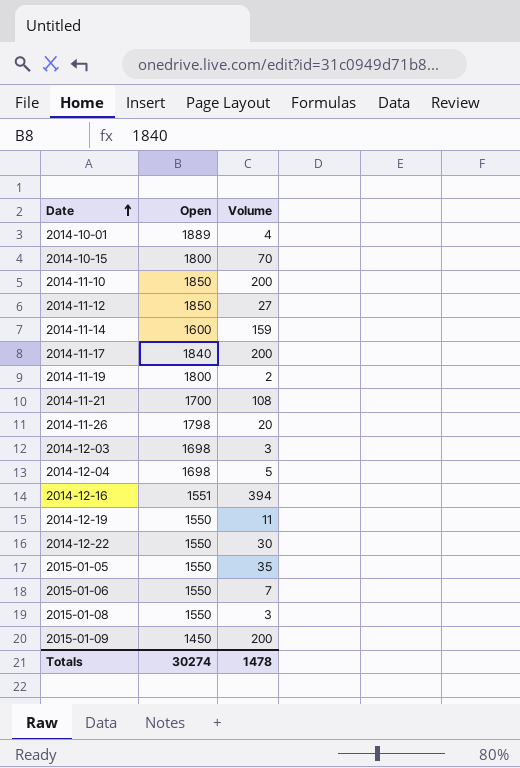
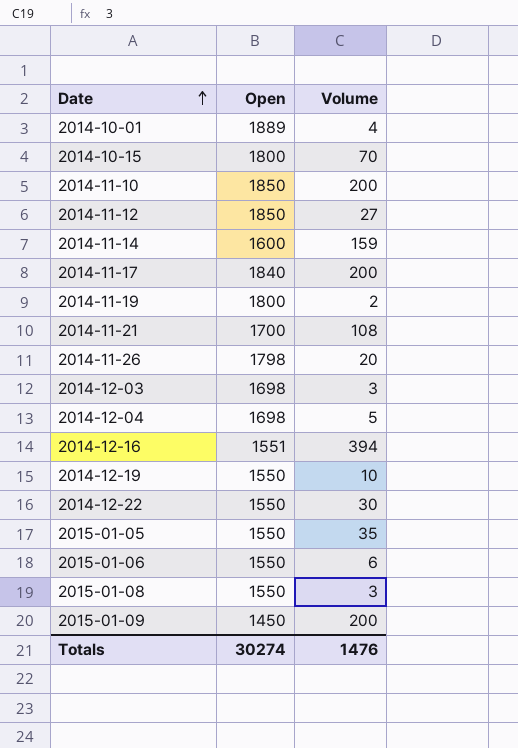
2014-12-19 | Volume: 11 -> 10
2015-01-06 | Volume: 7 -> 6
Totals | Volume: 1478 -> 1476

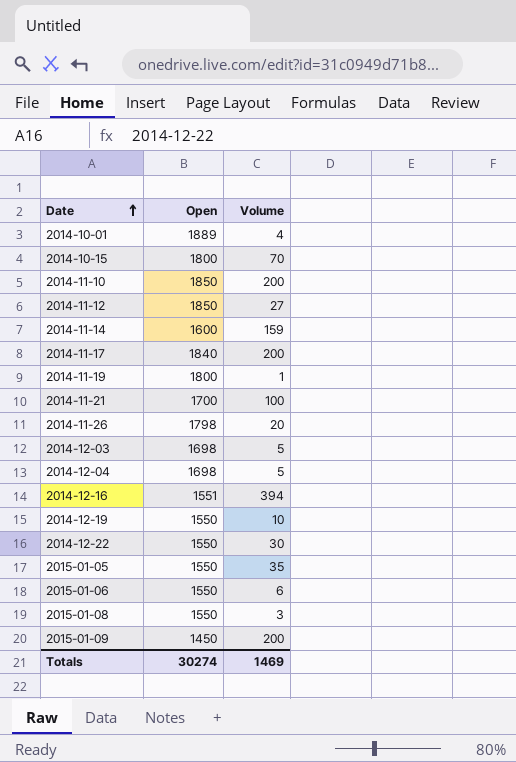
2014-11-19 | Volume: 2 -> 1
2014-11-21 | Volume: 108 -> 100
2014-12-03 | Volume: 3 -> 5
Totals | Volume: 1476 -> 1469

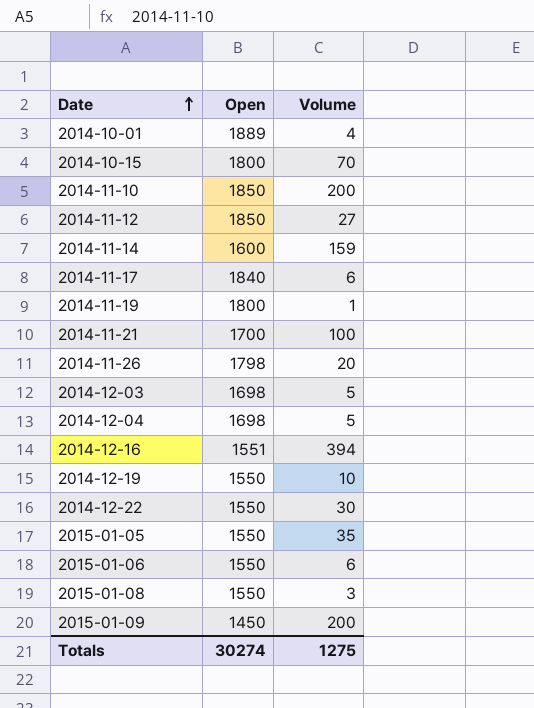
2014-11-17 | Volume: 200 -> 6
Totals | Volume: 1469 -> 1275

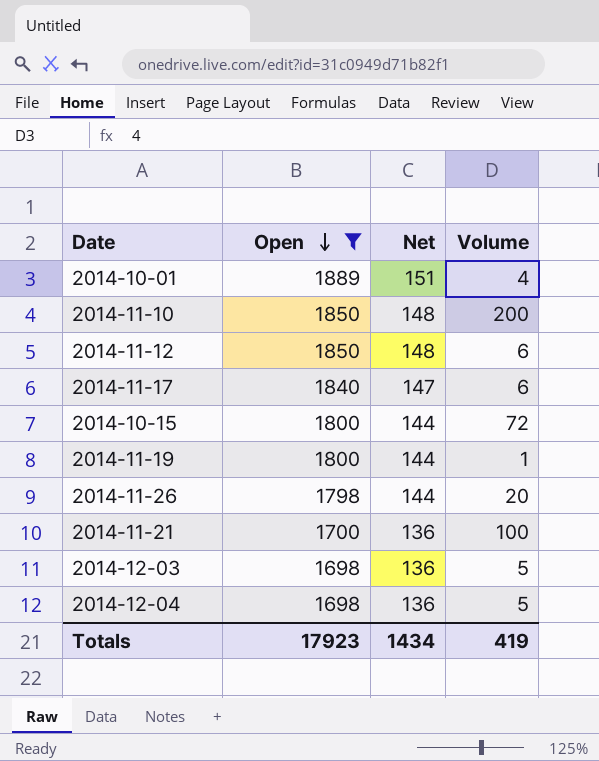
filter: none -> Open >= 1698
row order: Date ascending -> Open descending
column Net | formula: none -> [Open] * 0.08
2014-11-12 | Volume: 27 -> 6
2014-10-15 | Volume: 70 -> 72
Totals | Open: 30274 -> 17923
Totals | Volume: 1275 -> 419

